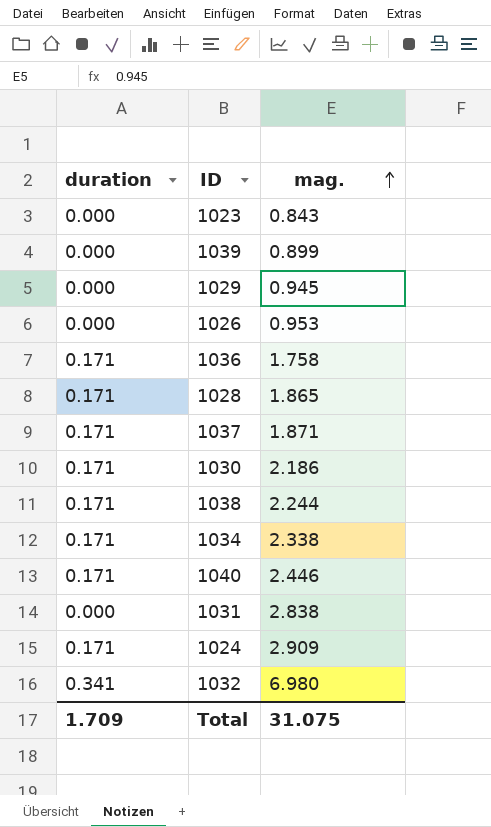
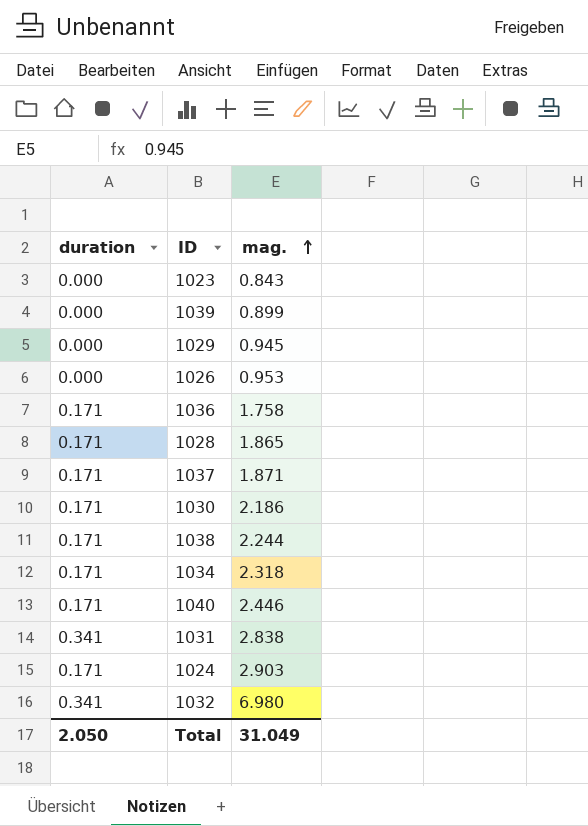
1034 | mag.: 2.338 -> 2.318
1031 | duration: 0.000 -> 0.341
1024 | mag.: 2.909 -> 2.903
Total | duration: 1.709 -> 2.050
Total | mag.: 31.075 -> 31.049

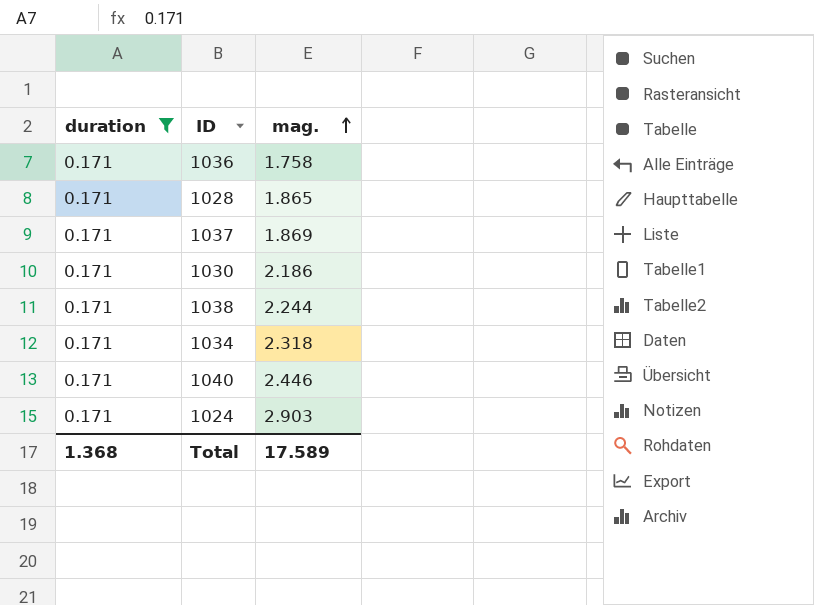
filter: none -> duration = 0.171
1037 | mag.: 1.871 -> 1.869
Total | duration: 2.050 -> 1.368
Total | mag.: 31.049 -> 17.589

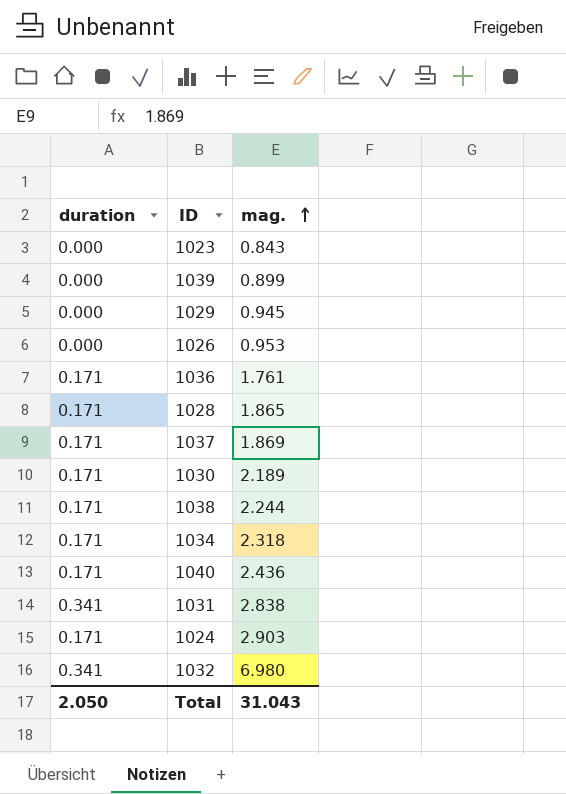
filter: duration = 0.171 -> none
1036 | mag.: 1.758 -> 1.761
1030 | mag.: 2.186 -> 2.189
1040 | mag.: 2.446 -> 2.436
Total | duration: 1.368 -> 2.050
Total | mag.: 17.589 -> 31.043

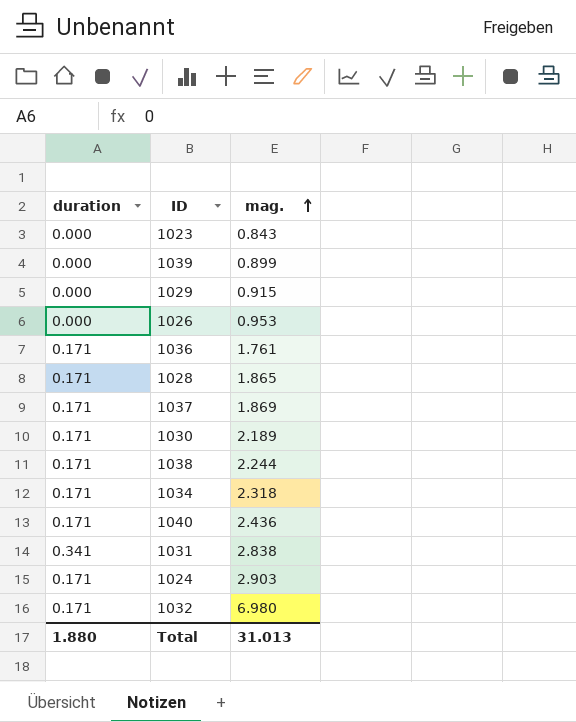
1029 | mag.: 0.945 -> 0.915
1032 | duration: 0.341 -> 0.171
Total | duration: 2.050 -> 1.880
Total | mag.: 31.043 -> 31.013

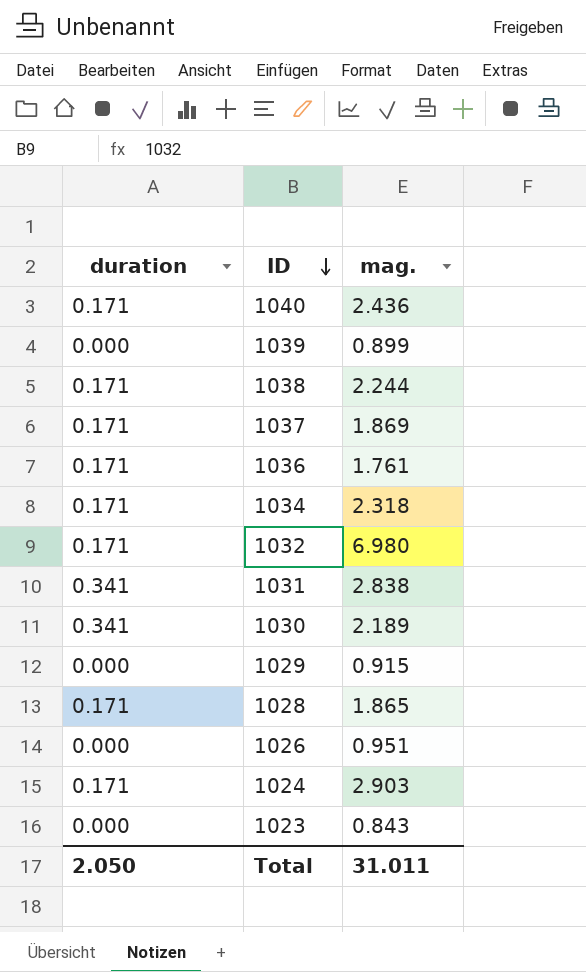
row order: mag. ascending -> ID descending
1030 | duration: 0.171 -> 0.341
1026 | mag.: 0.953 -> 0.951
Total | duration: 1.880 -> 2.050
Total | mag.: 31.013 -> 31.011

